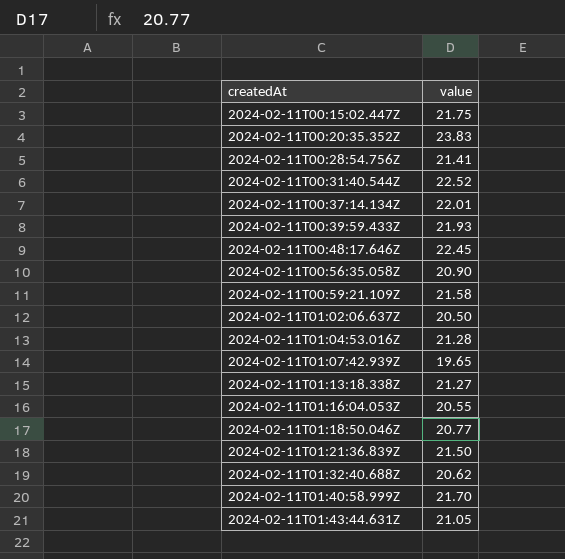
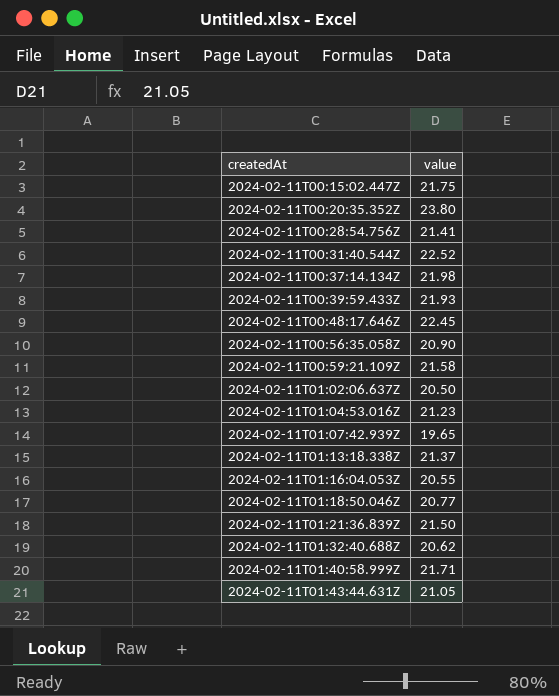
2024-02-11T00:20:35.352Z | value: 23.83 -> 23.80
2024-02-11T00:37:14.134Z | value: 22.01 -> 21.98
2024-02-11T01:04:53.016Z | value: 21.28 -> 21.23
2024-02-11T01:13:18.338Z | value: 21.27 -> 21.37
2024-02-11T01:40:58.999Z | value: 21.70 -> 21.71

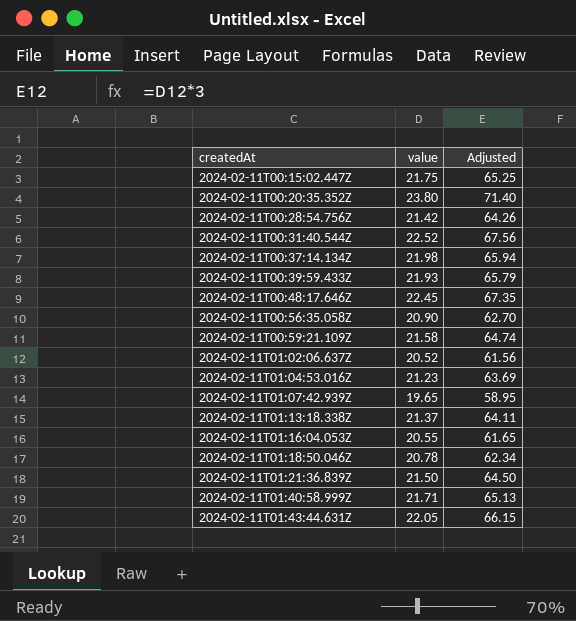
column Adjusted | formula: none -> [value] * 3
row 2024-02-11T01:32:40.688Z: 20.62 -> none
2024-02-11T00:28:54.756Z | value: 21.41 -> 21.42
2024-02-11T01:02:06.637Z | value: 20.50 -> 20.52
2024-02-11T01:18:50.046Z | value: 20.77 -> 20.78
2024-02-11T01:43:44.631Z | value: 21.05 -> 22.05

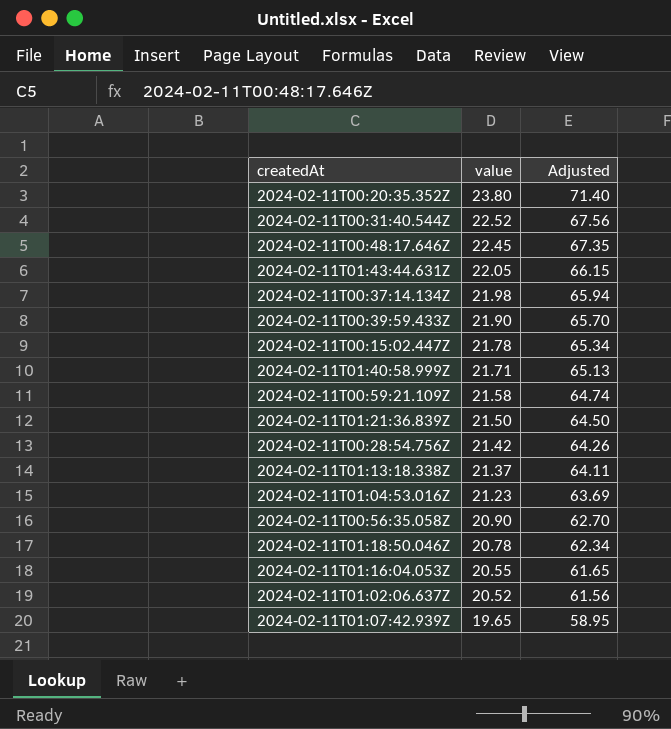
row order: createdAt ascending -> value descending
2024-02-11T00:39:59.433Z | value: 21.93 -> 21.90
2024-02-11T00:39:59.433Z | Adjusted: 65.79 -> 65.70
2024-02-11T00:15:02.447Z | value: 21.75 -> 21.78
2024-02-11T00:15:02.447Z | Adjusted: 65.25 -> 65.34

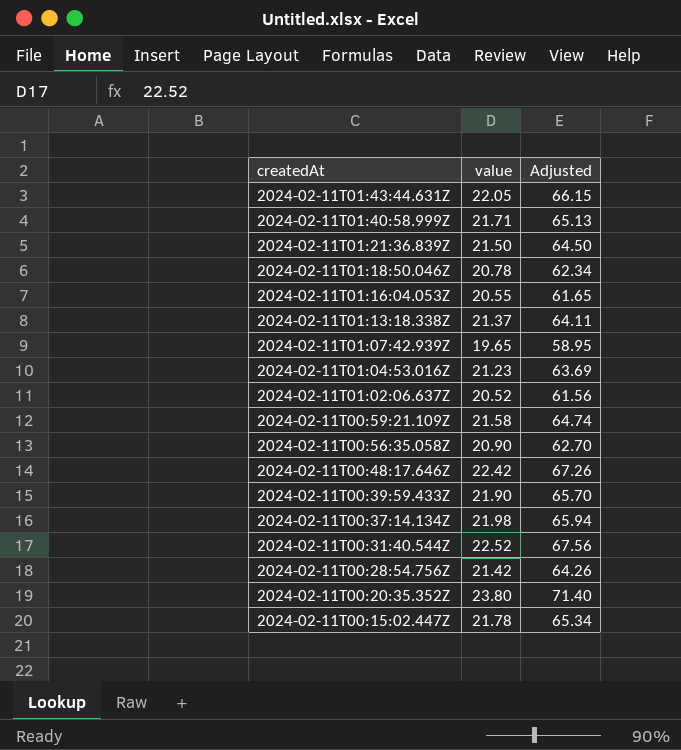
row order: value descending -> createdAt descending
2024-02-11T00:48:17.646Z | value: 22.45 -> 22.42
2024-02-11T00:48:17.646Z | Adjusted: 67.35 -> 67.26

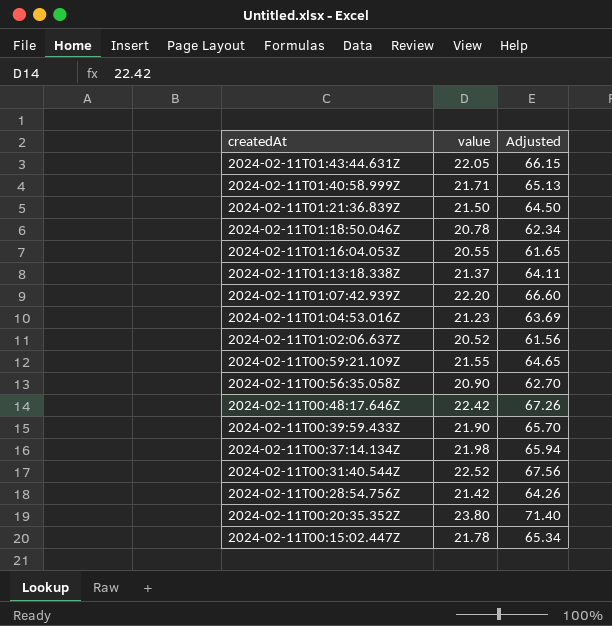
2024-02-11T01:07:42.939Z | value: 19.65 -> 22.20
2024-02-11T01:07:42.939Z | Adjusted: 58.95 -> 66.60
2024-02-11T00:59:21.109Z | value: 21.58 -> 21.55
2024-02-11T00:59:21.109Z | Adjusted: 64.74 -> 64.65

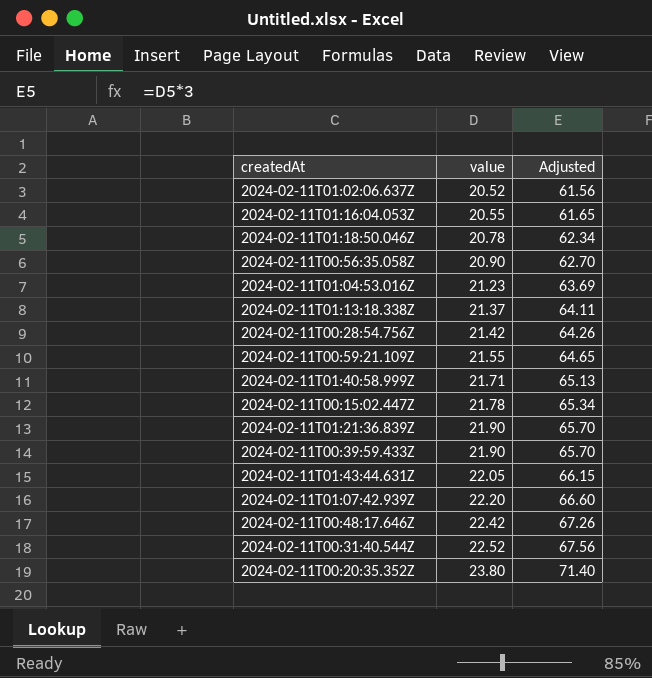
row order: createdAt descending -> value ascending
row 2024-02-11T00:37:14.134Z: 21.98 | 65.94 -> none
2024-02-11T01:21:36.839Z | value: 21.50 -> 21.90
2024-02-11T01:21:36.839Z | Adjusted: 64.50 -> 65.70

